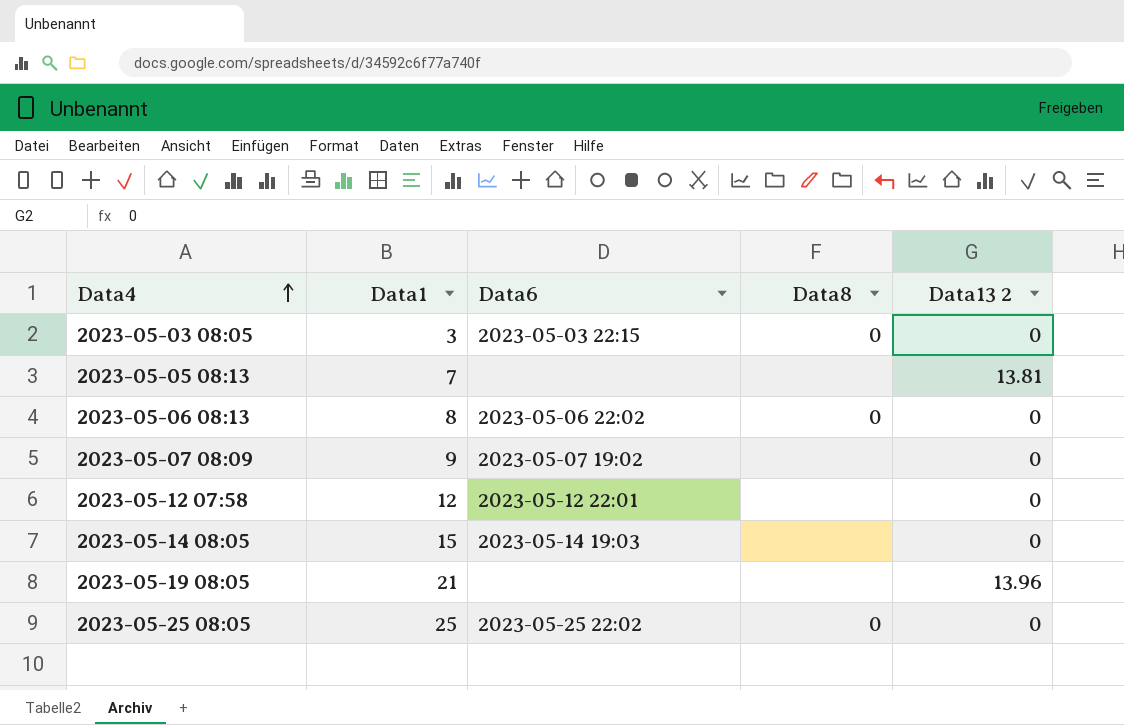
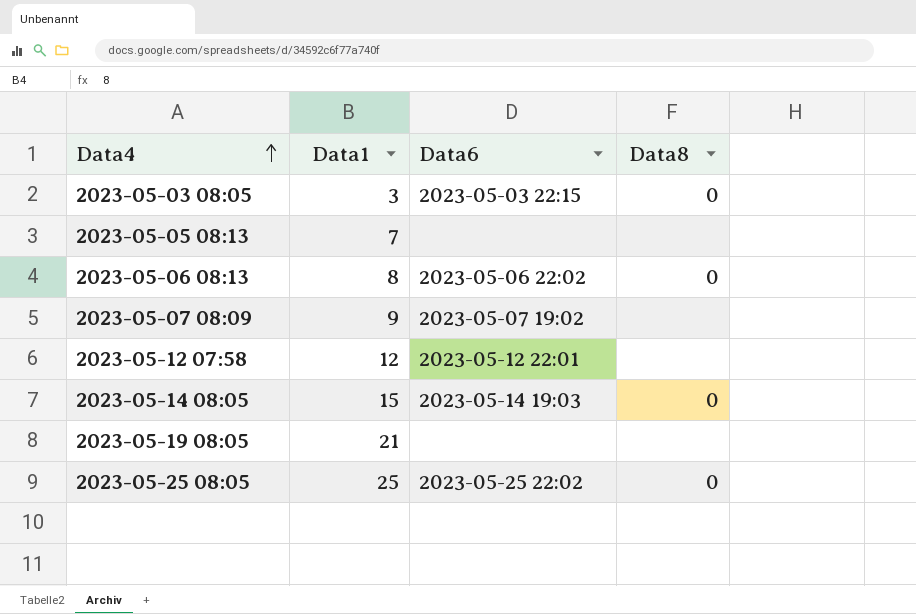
column Data13 2 | position: 5 -> none
2023-05-14 08:05 | Data8: none -> 0

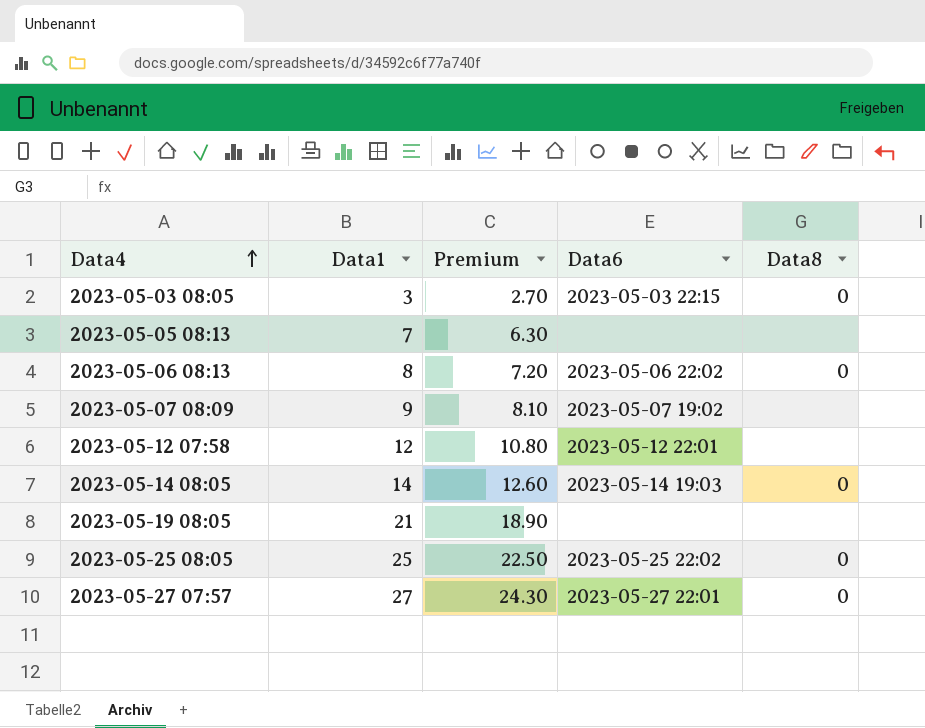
column Premium | formula: none -> [Data1] * 0.9
2023-05-14 08:05 | Data1: 15 -> 14
row 2023-05-27 07:57: none -> 27 | 24.30 | 2023-05-27 22:01 | 0

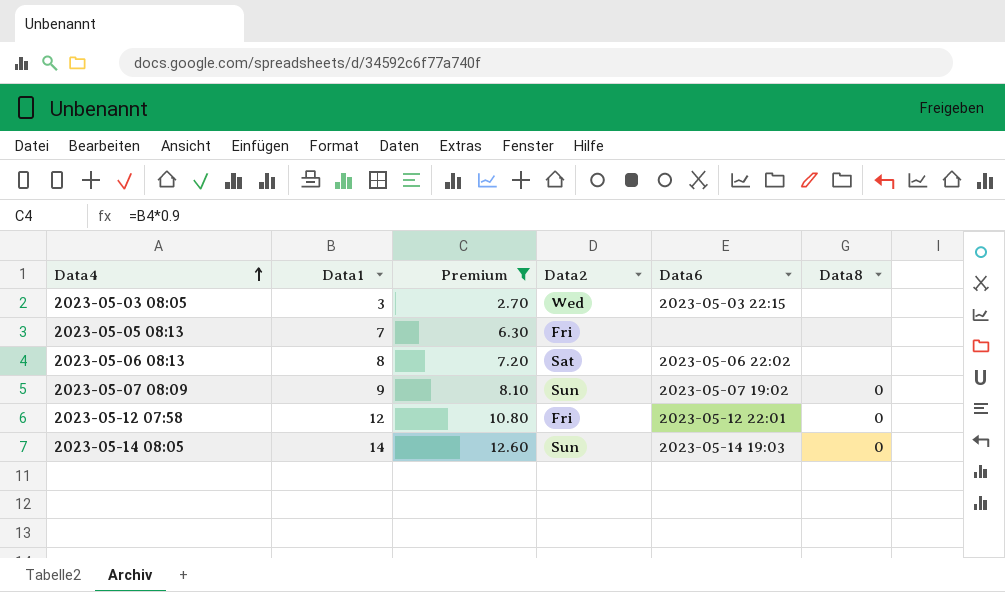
filter: none -> Premium <= 12.60
column Data2 | position: none -> 4
2023-05-03 08:05 | Data8: 0 -> none
2023-05-06 08:13 | Data8: 0 -> none
2023-05-07 08:09 | Data8: none -> 0
2023-05-12 07:58 | Data8: none -> 0

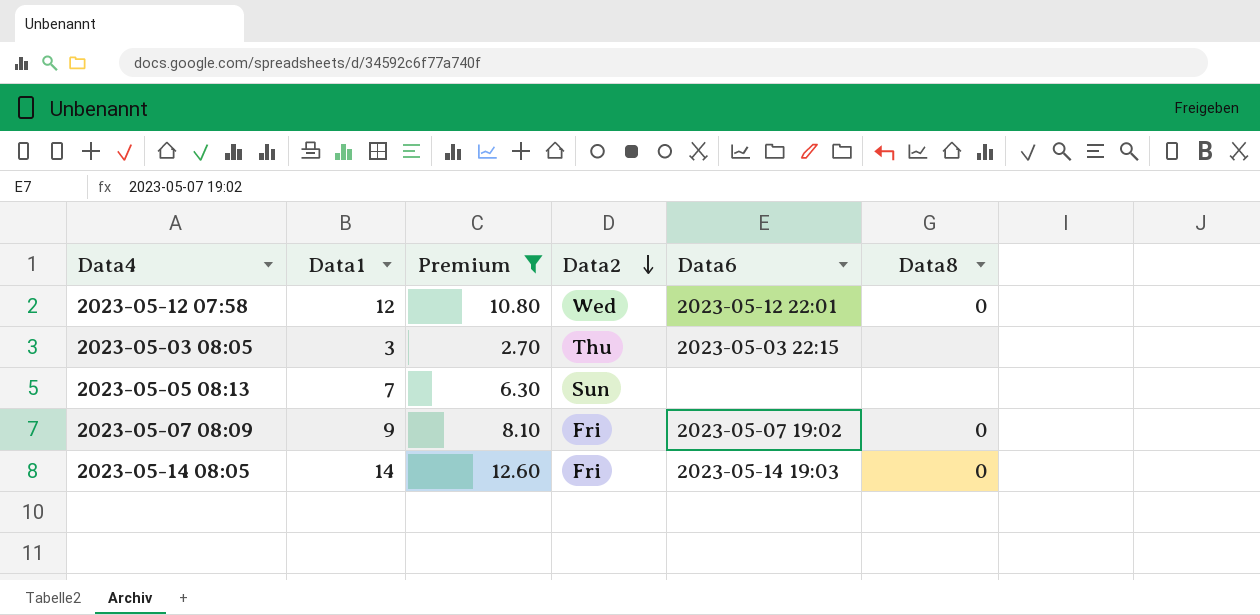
row order: Data4 ascending -> Data2 descending
row 2023-05-06 08:13: 8 | 7.20 | Sat | 2023-05-06 22:02 | none -> none
2023-05-12 07:58 | Data2: Fri -> Wed
2023-05-03 08:05 | Data2: Wed -> Thu
2023-05-05 08:13 | Data2: Fri -> Sun
2023-05-07 08:09 | Data2: Sun -> Fri
2023-05-14 08:05 | Data2: Sun -> Fri

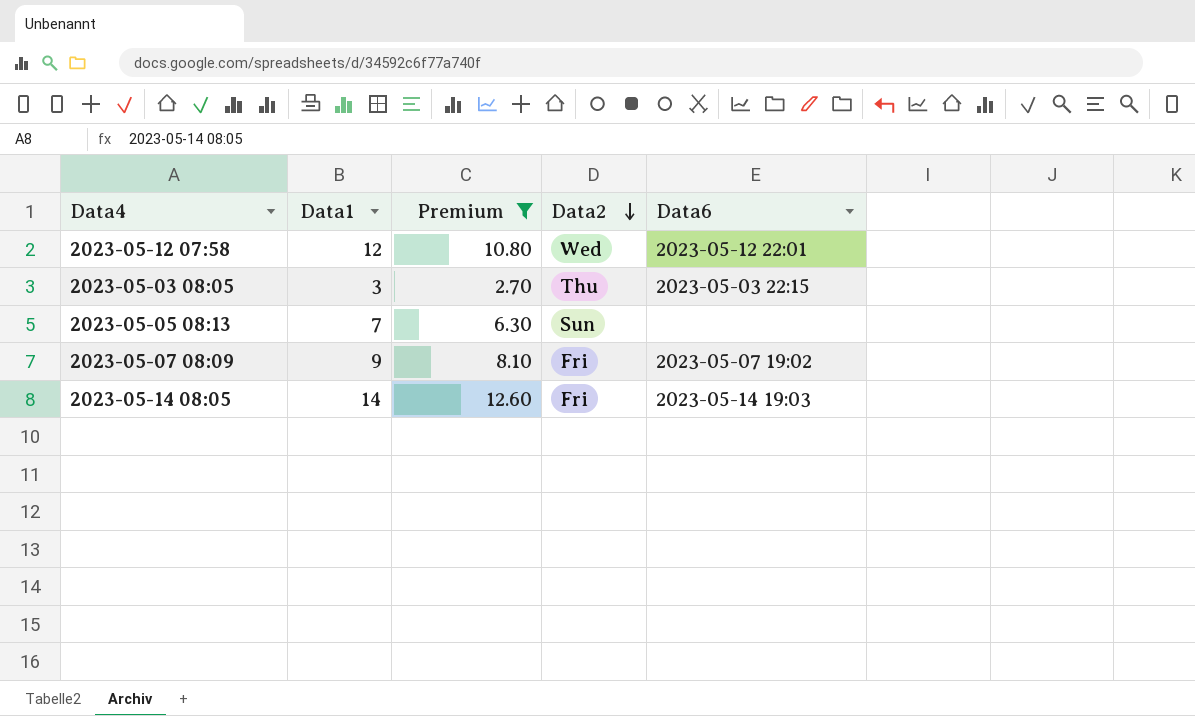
column Data8 | position: 6 -> none

